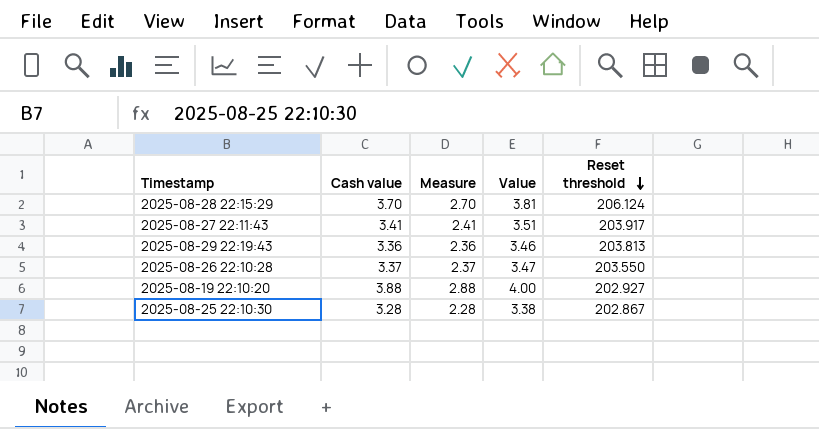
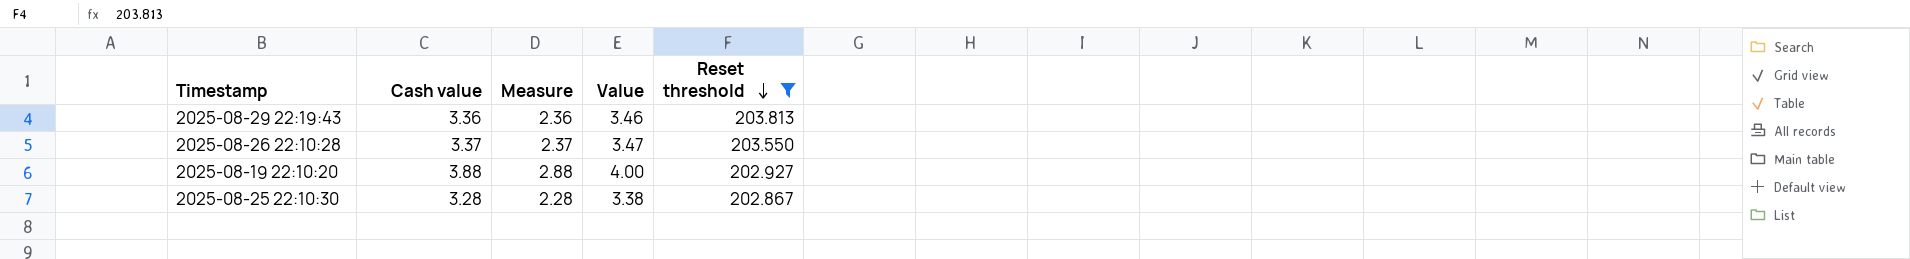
filter: none -> Reset threshold <= 203.813

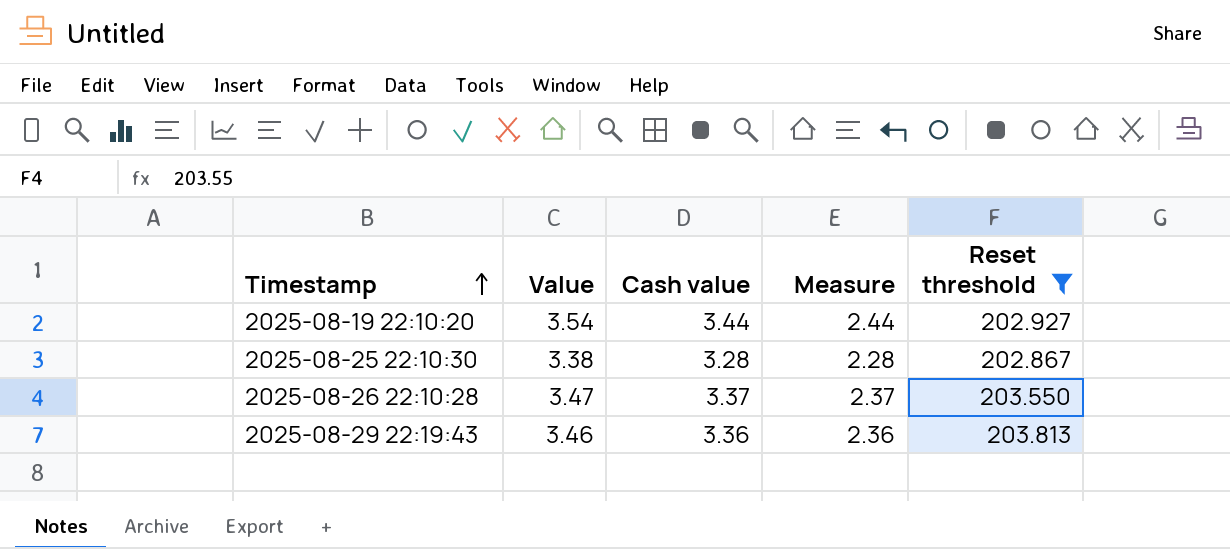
row order: Reset threshold descending -> Timestamp ascending
column Value | position: 4 -> 2
2025-08-19 22:10:20 | Value: 4.00 -> 3.54
2025-08-19 22:10:20 | Cash value: 3.88 -> 3.44
2025-08-19 22:10:20 | Measure: 2.88 -> 2.44

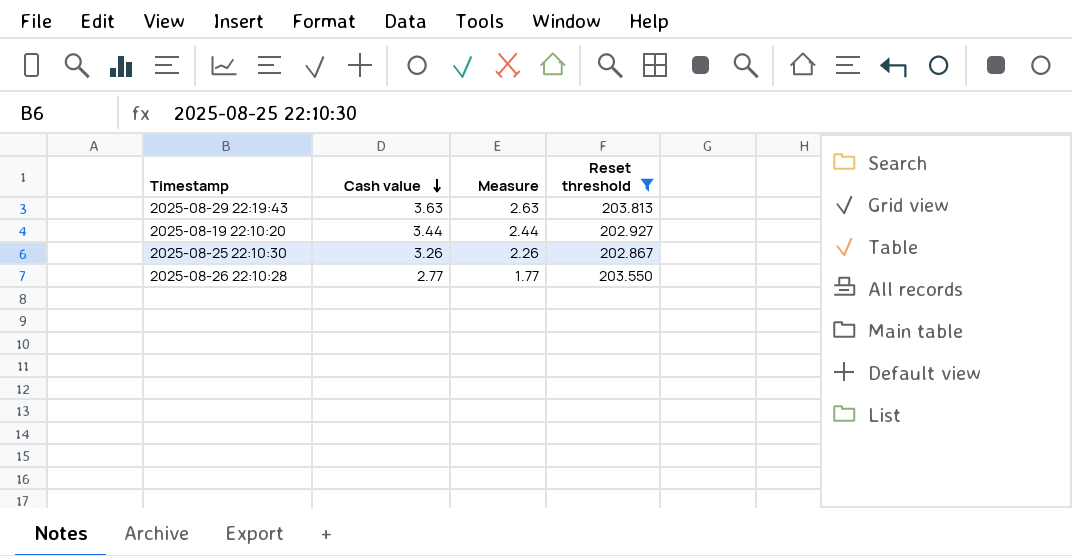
row order: Timestamp ascending -> Cash value descending
column Value | formula: [Cash value] * 1.03 -> none
2025-08-29 22:19:43 | Cash value: 3.36 -> 3.63
2025-08-29 22:19:43 | Measure: 2.36 -> 2.63
2025-08-25 22:10:30 | Cash value: 3.28 -> 3.26
2025-08-25 22:10:30 | Measure: 2.28 -> 2.26
2025-08-26 22:10:28 | Cash value: 3.37 -> 2.77
2025-08-26 22:10:28 | Measure: 2.37 -> 1.77

